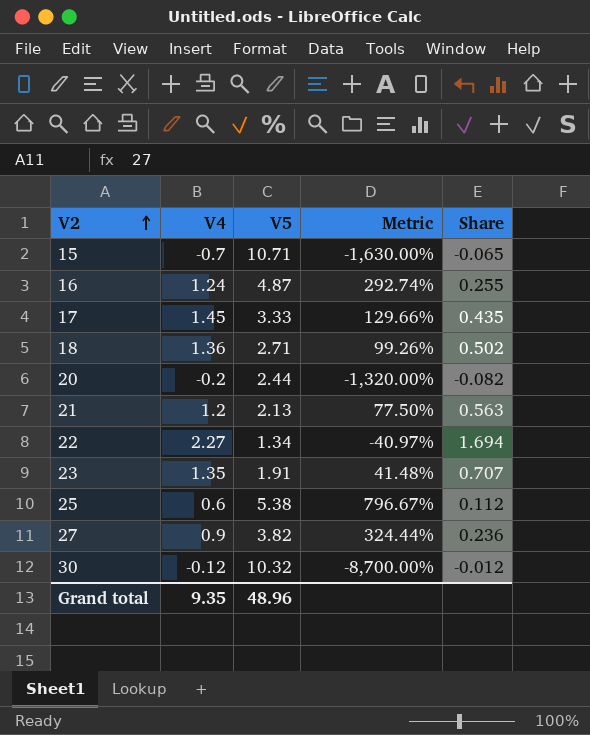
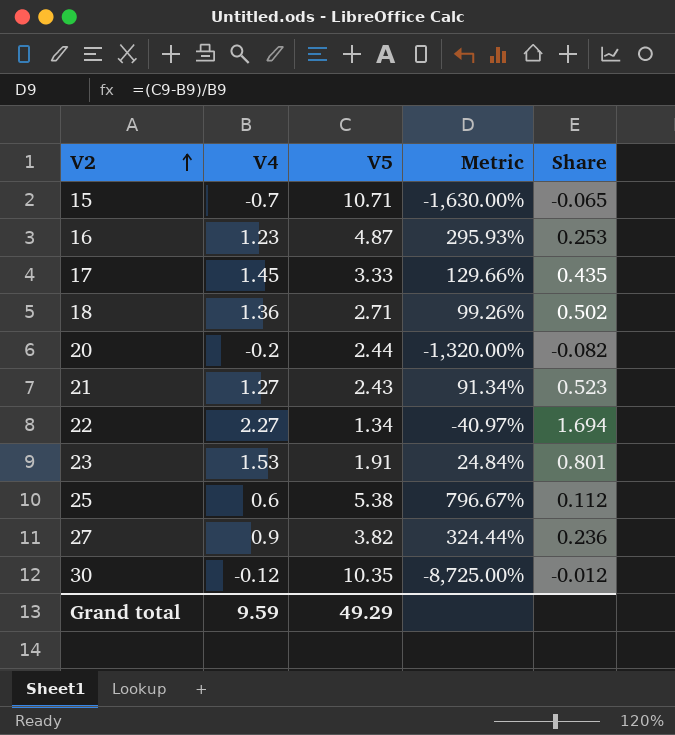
16 | V4: 1.24 -> 1.23
16 | Metric: 292.74% -> 295.93%
16 | Share: 0.255 -> 0.253
21 | V4: 1.2 -> 1.27
21 | V5: 2.13 -> 2.43
21 | Metric: 77.50% -> 91.34%
21 | Share: 0.563 -> 0.523
23 | V4: 1.35 -> 1.53
23 | Metric: 41.48% -> 24.84%
23 | Share: 0.707 -> 0.801
30 | V5: 10.32 -> 10.35
30 | Metric: -8,700.00% -> -8,725.00%
Grand total | V4: 9.35 -> 9.59
Grand total | V5: 48.96 -> 49.29

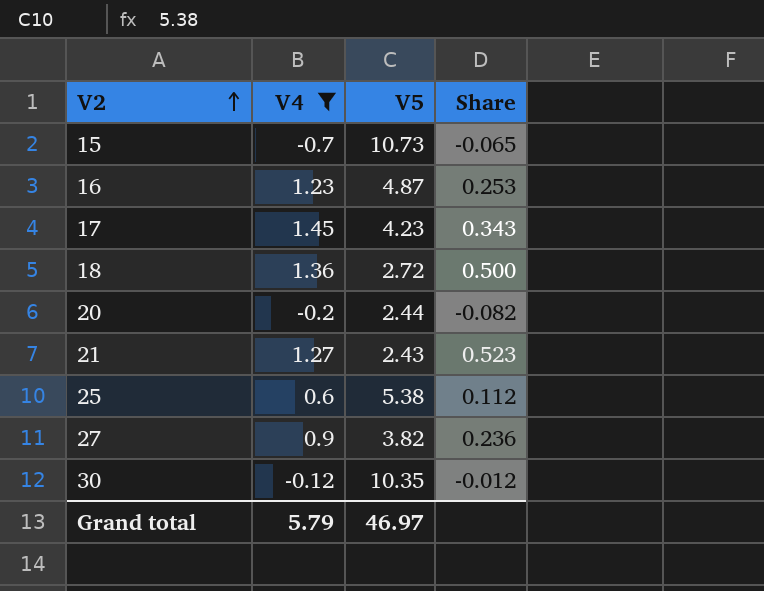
filter: none -> V4 <= 1.45
column Metric | formula: ([V5] - [V4]) / [V4] -> none
15 | V5: 10.71 -> 10.73
17 | V5: 3.33 -> 4.23
17 | Share: 0.435 -> 0.343
18 | V5: 2.71 -> 2.72
18 | Share: 0.502 -> 0.500
Grand total | V4: 9.59 -> 5.79
Grand total | V5: 49.29 -> 46.97

